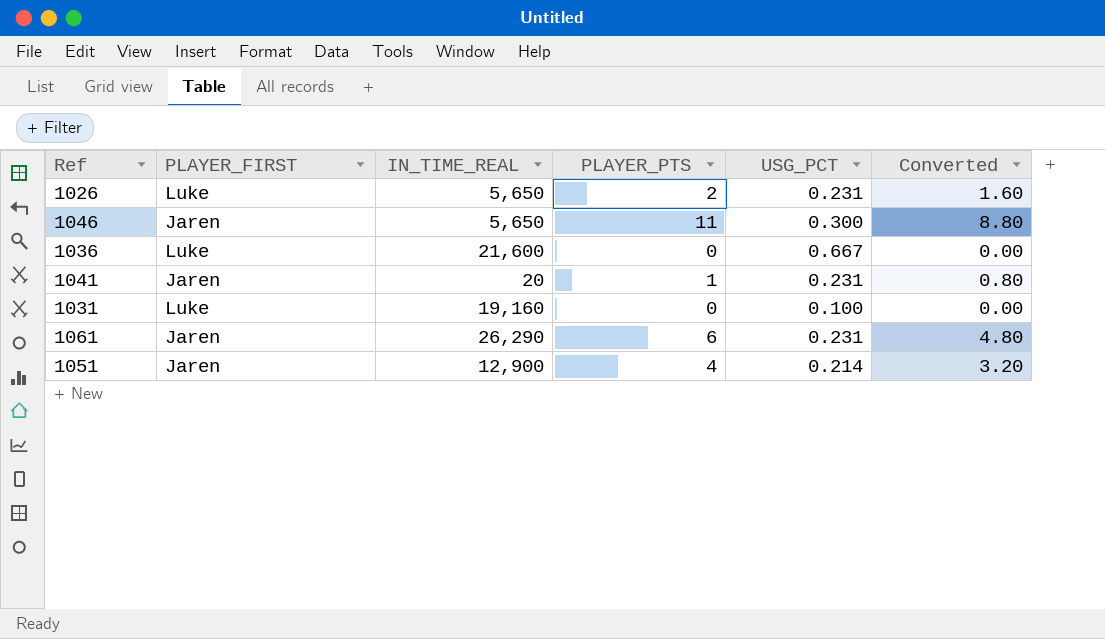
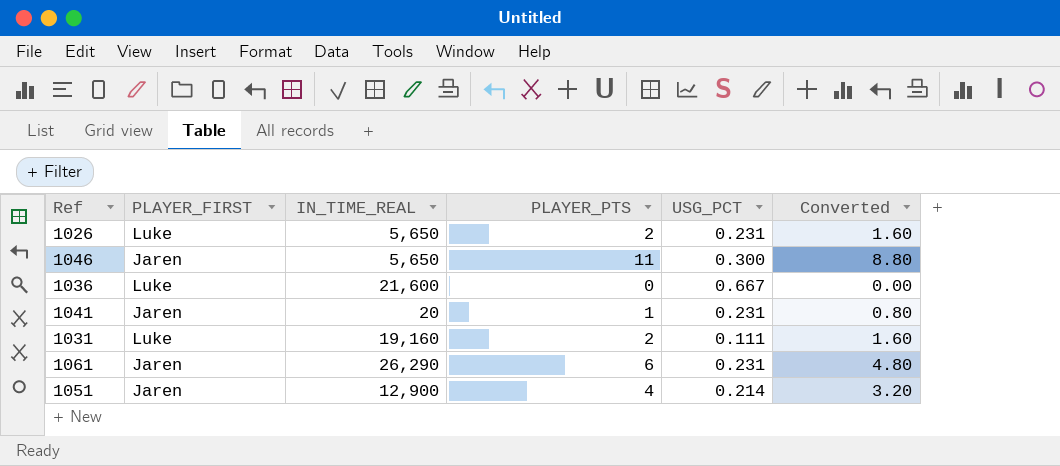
1031 | PLAYER_PTS: 0 -> 2
1031 | USG_PCT: 0.100 -> 0.111
1031 | Converted: 0.00 -> 1.60

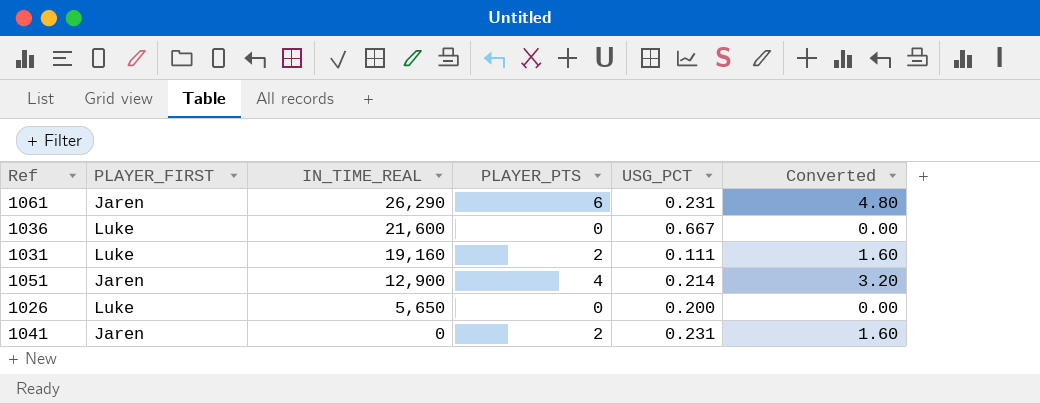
row order: none -> IN_TIME_REAL descending
row 1046: Jaren | 5,650 | 11 | 0.300 | 8.80 -> none
1026 | PLAYER_PTS: 2 -> 0
1026 | USG_PCT: 0.231 -> 0.200
1026 | Converted: 1.60 -> 0.00
1041 | IN_TIME_REAL: 20 -> 0
1041 | PLAYER_PTS: 1 -> 2
1041 | Converted: 0.80 -> 1.60

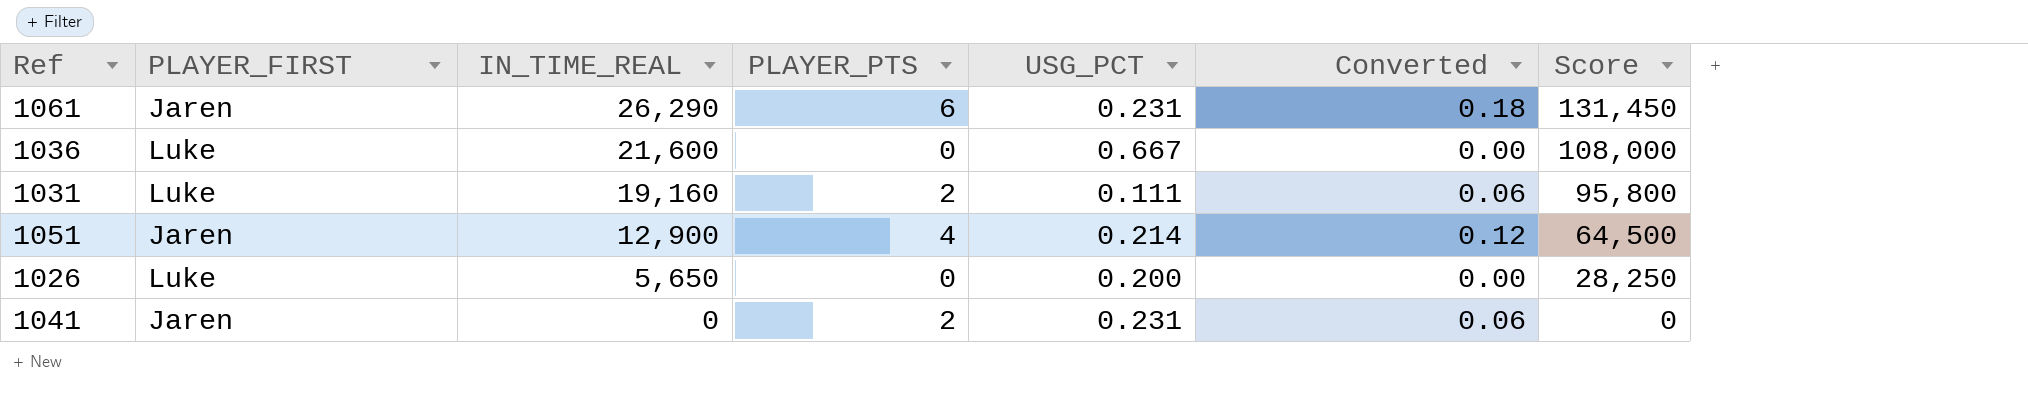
column Converted | formula: [PLAYER_PTS] * 0.8 -> [PLAYER_PTS] * 0.03
column Score | formula: none -> [IN_TIME_REAL] * 5

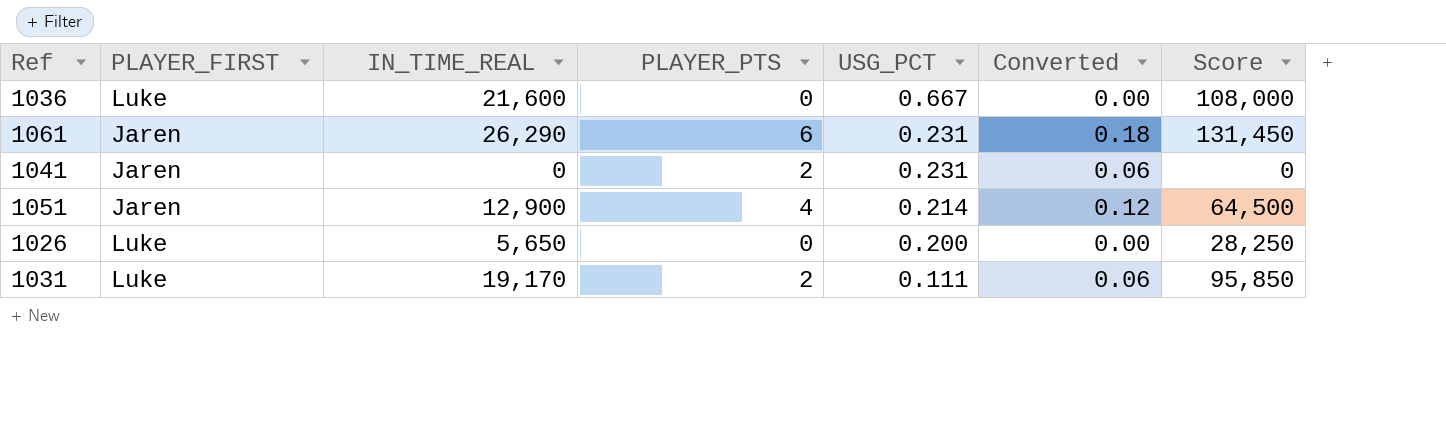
row order: IN_TIME_REAL descending -> USG_PCT descending
1031 | IN_TIME_REAL: 19,160 -> 19,170
1031 | Score: 95,800 -> 95,850

